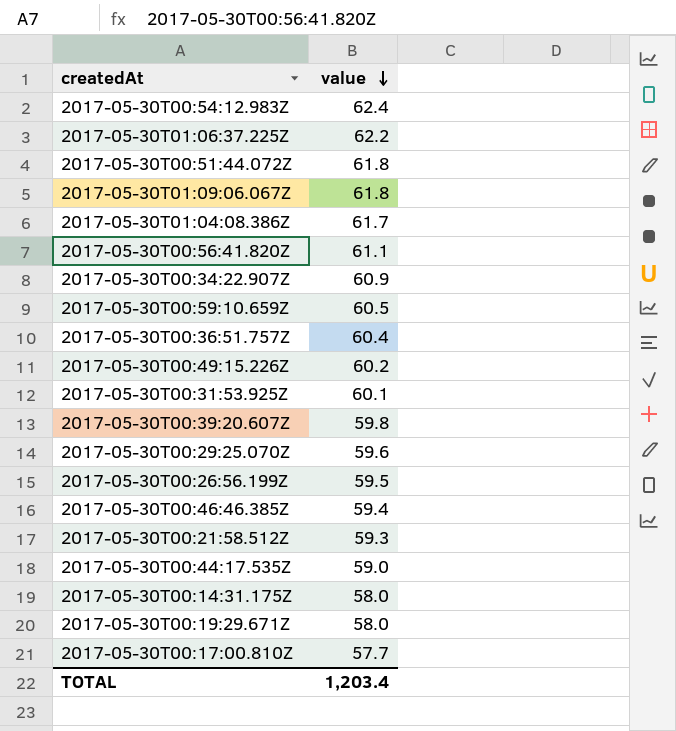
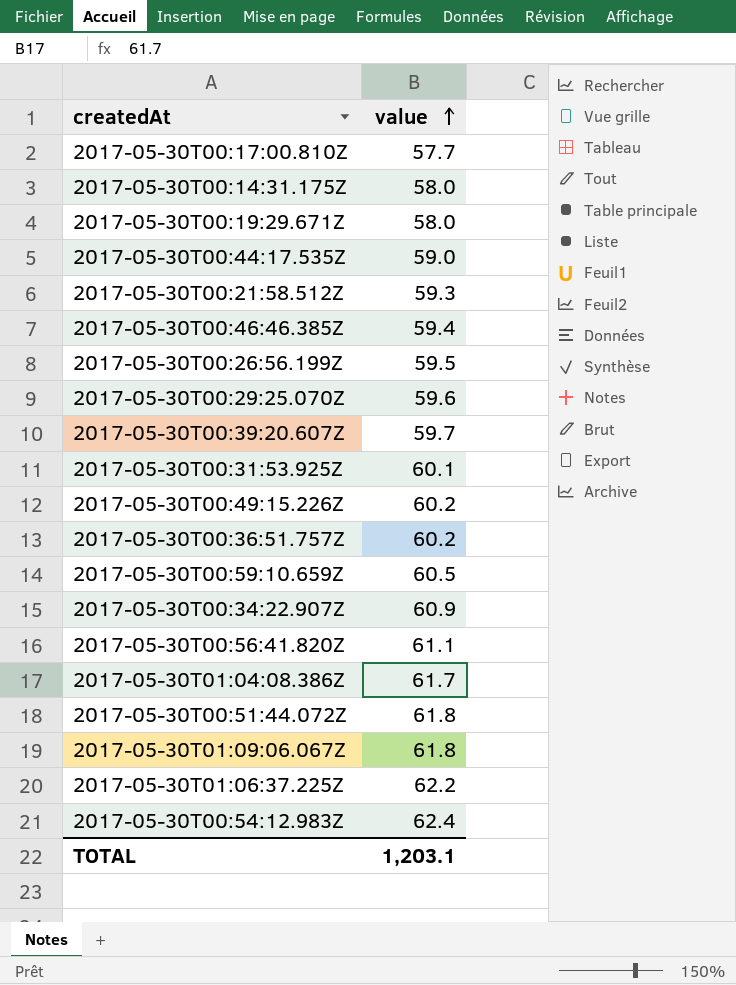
row order: value descending -> value ascending
2017-05-30T00:39:20.607Z | value: 59.8 -> 59.7
2017-05-30T00:36:51.757Z | value: 60.4 -> 60.2
TOTAL | value: 1,203.4 -> 1,203.1

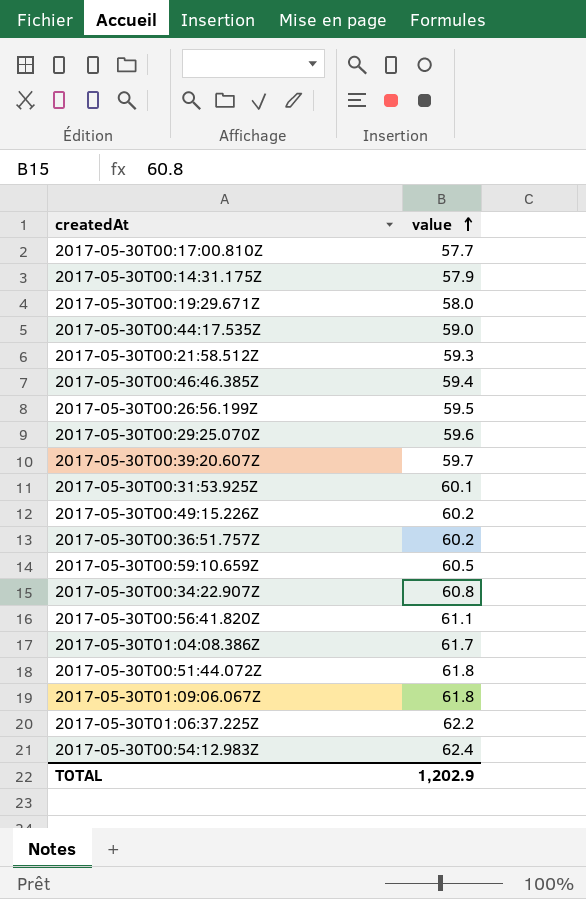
2017-05-30T00:14:31.175Z | value: 58.0 -> 57.9
2017-05-30T00:34:22.907Z | value: 60.9 -> 60.8
TOTAL | value: 1,203.1 -> 1,202.9

